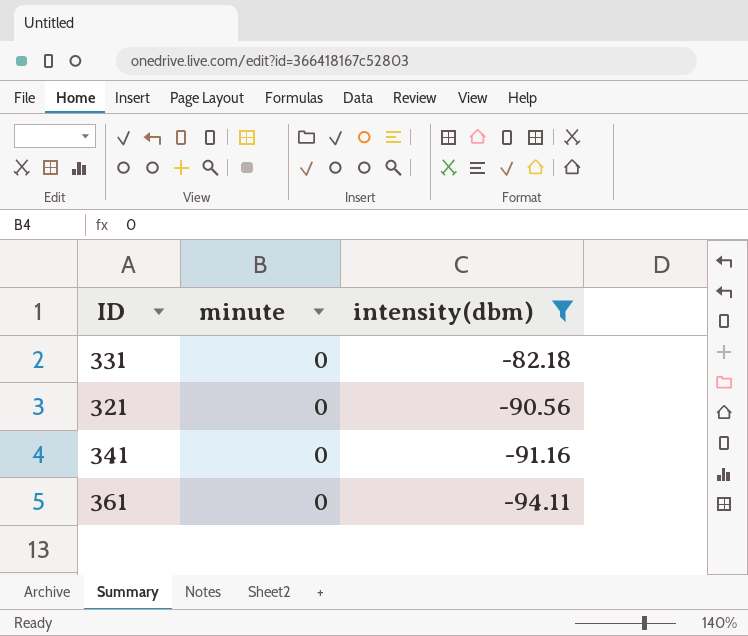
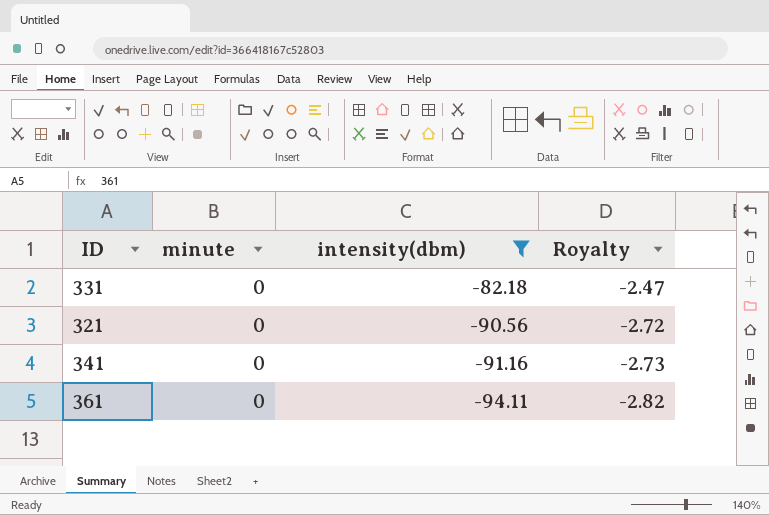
column Royalty | formula: none -> [intensity(dbm)] * 0.03

